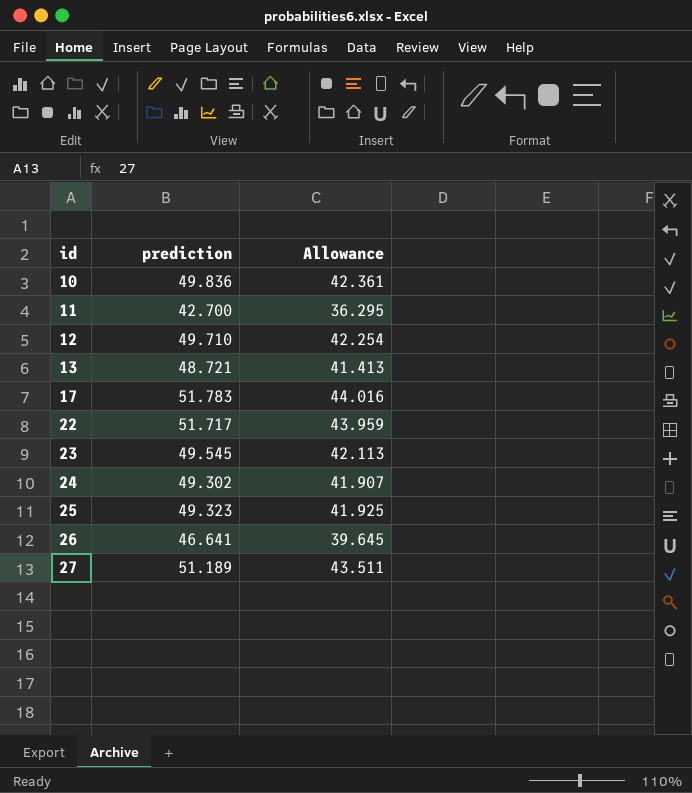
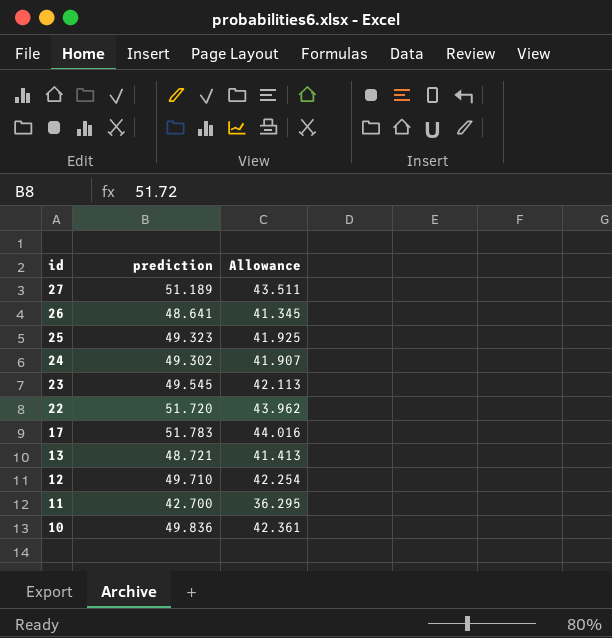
row order: id ascending -> id descending
26 | prediction: 46.641 -> 48.641
26 | Allowance: 39.645 -> 41.345
22 | prediction: 51.717 -> 51.720
22 | Allowance: 43.959 -> 43.962

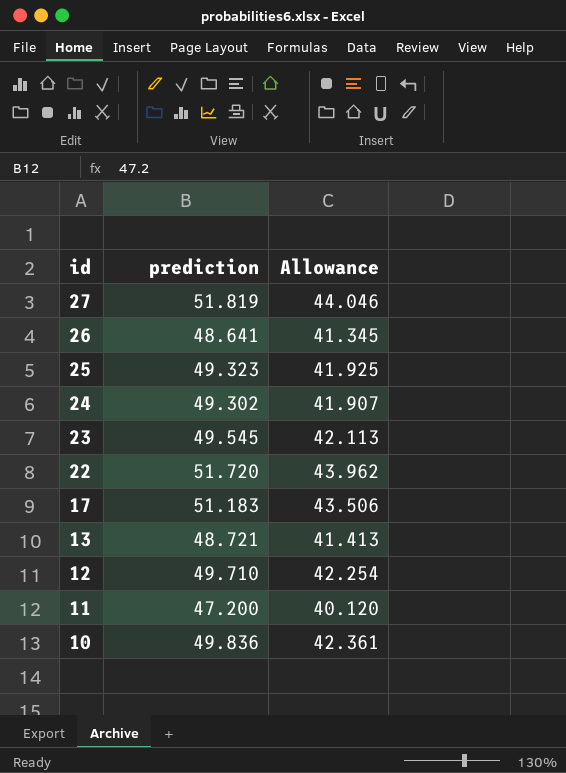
27 | prediction: 51.189 -> 51.819
27 | Allowance: 43.511 -> 44.046
17 | prediction: 51.783 -> 51.183
17 | Allowance: 44.016 -> 43.506
11 | prediction: 42.700 -> 47.200
11 | Allowance: 36.295 -> 40.120

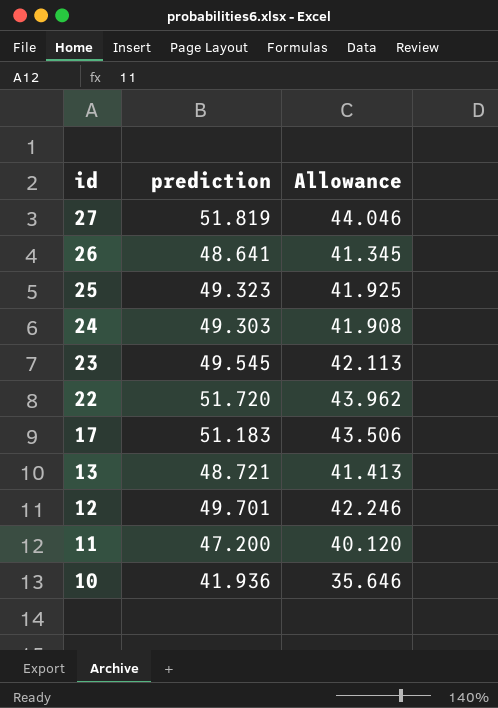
24 | prediction: 49.302 -> 49.303
24 | Allowance: 41.907 -> 41.908
12 | prediction: 49.710 -> 49.701
12 | Allowance: 42.254 -> 42.246
10 | prediction: 49.836 -> 41.936
10 | Allowance: 42.361 -> 35.646

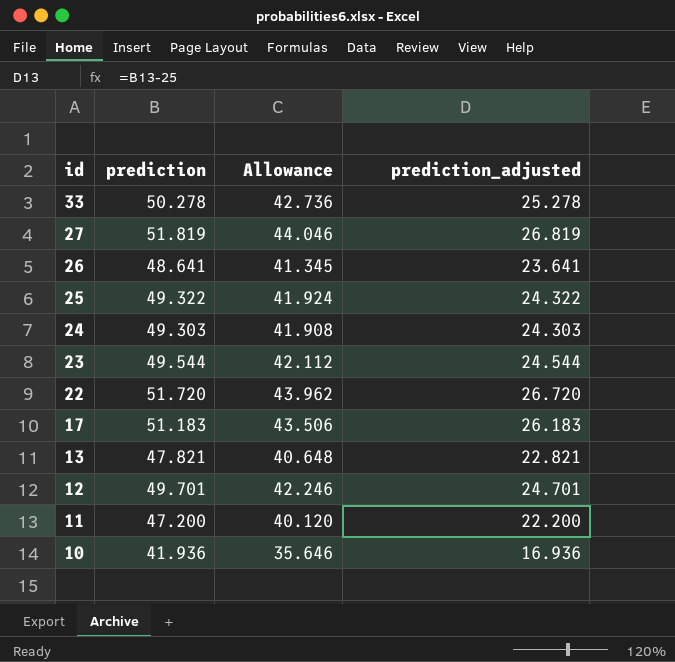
column prediction_adjusted | formula: none -> [prediction] - 25
row 33: none -> 50.278 | 42.736 | 25.278
25 | prediction: 49.323 -> 49.322
25 | Allowance: 41.925 -> 41.924
23 | prediction: 49.545 -> 49.544
23 | Allowance: 42.113 -> 42.112
13 | prediction: 48.721 -> 47.821
13 | Allowance: 41.413 -> 40.648

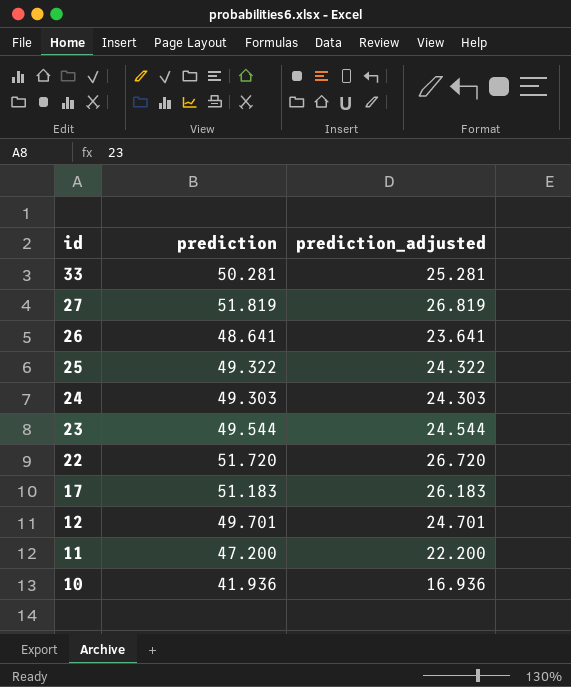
column Allowance | formula: [prediction] * 0.85 -> none
row 13: 47.821 | 40.648 | 22.821 -> none
33 | prediction: 50.278 -> 50.281
33 | prediction_adjusted: 25.278 -> 25.281

